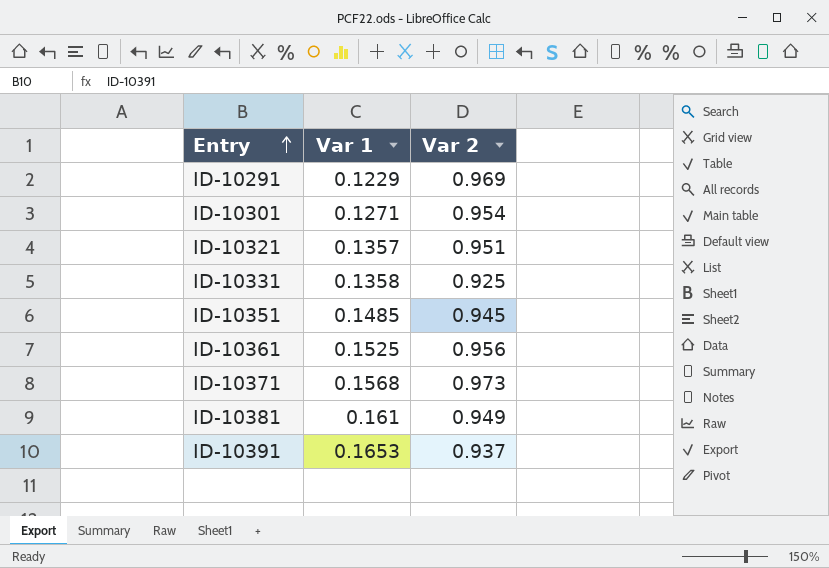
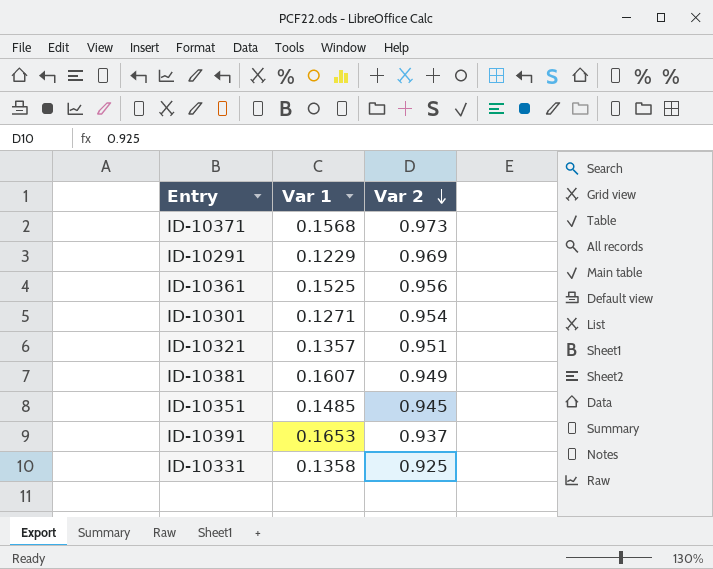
row order: Entry ascending -> Var 2 descending
ID-10381 | Var 1: 0.161 -> 0.1607

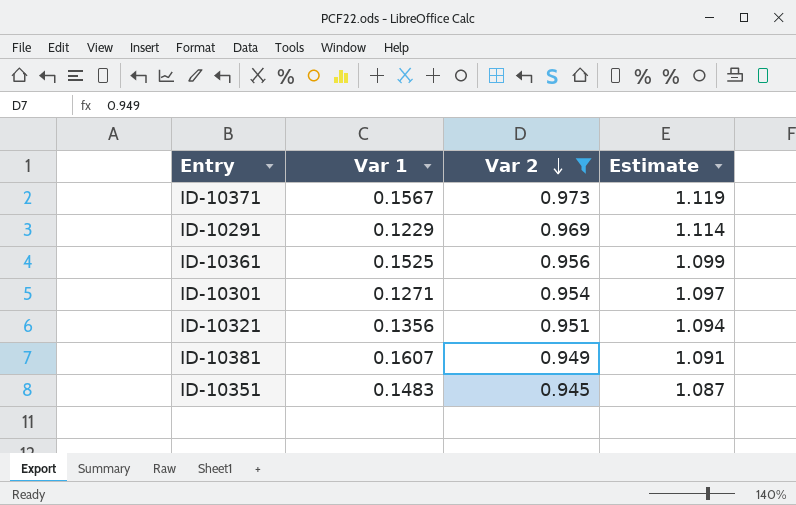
filter: none -> Var 2 >= 0.945
column Estimate | formula: none -> [Var 2] * 1.15
ID-10371 | Var 1: 0.1568 -> 0.1567
ID-10321 | Var 1: 0.1357 -> 0.1356
ID-10351 | Var 1: 0.1485 -> 0.1483

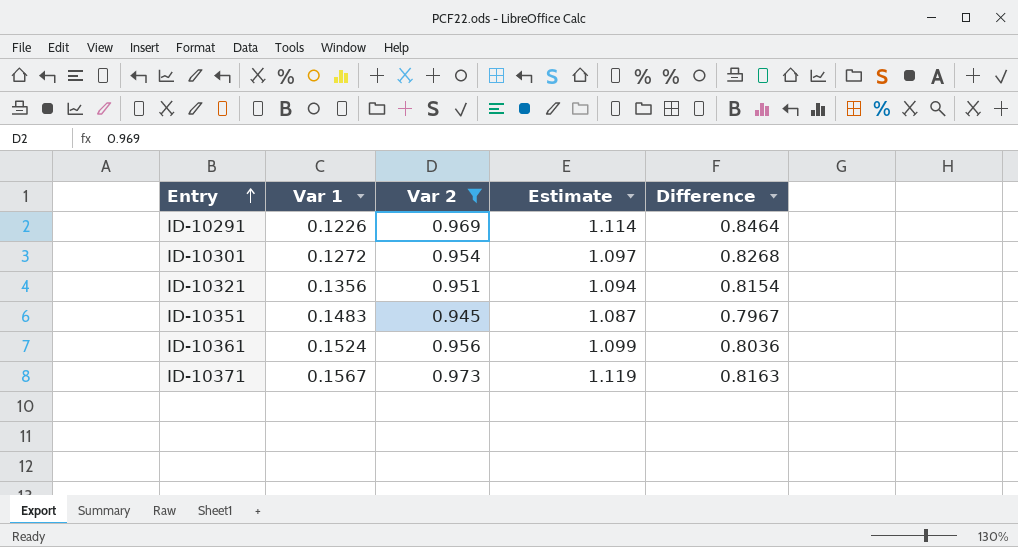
row order: Var 2 descending -> Entry ascending
column Difference | formula: none -> [Var 2] - [Var 1]
row ID-10381: 0.1607 | 0.949 | 1.091 -> none
ID-10291 | Var 1: 0.1229 -> 0.1226
ID-10301 | Var 1: 0.1271 -> 0.1272
ID-10361 | Var 1: 0.1525 -> 0.1524

